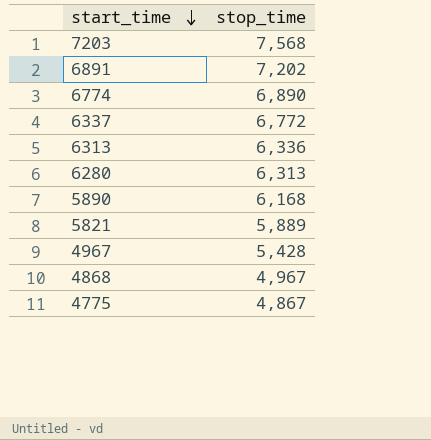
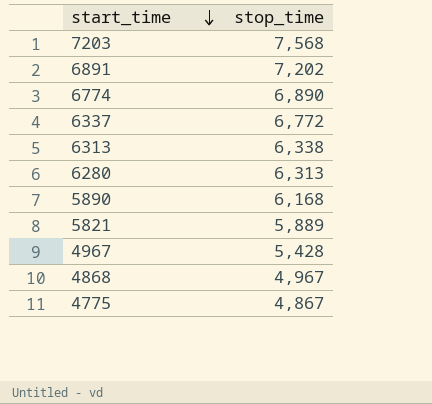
6313 | stop_time: 6,336 -> 6,338

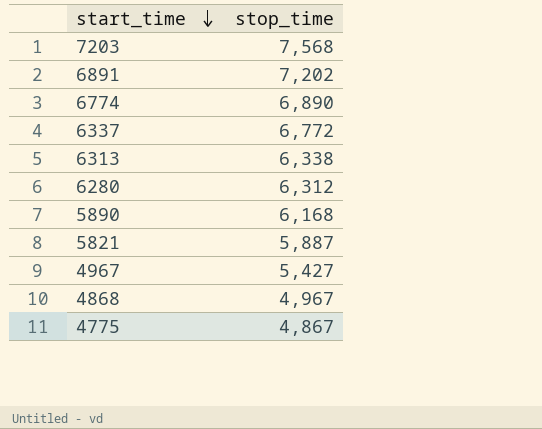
6280 | stop_time: 6,313 -> 6,312
5821 | stop_time: 5,889 -> 5,887
4967 | stop_time: 5,428 -> 5,427

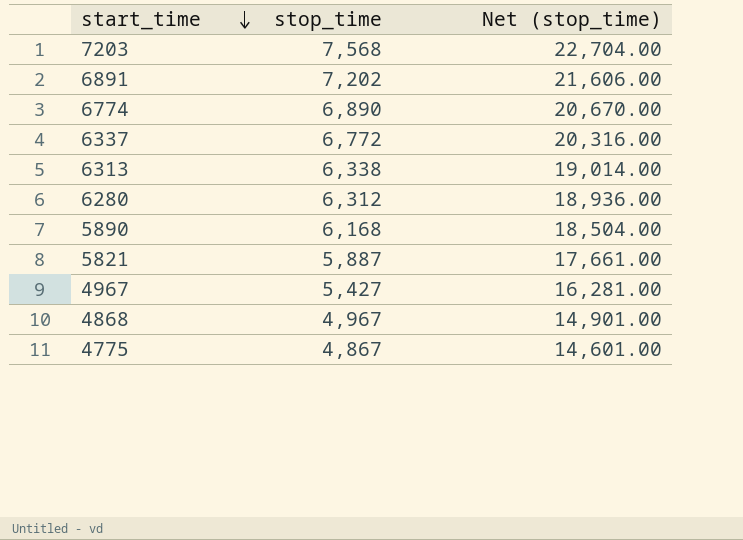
column Net (stop_time) | formula: none -> [stop_time] * 3

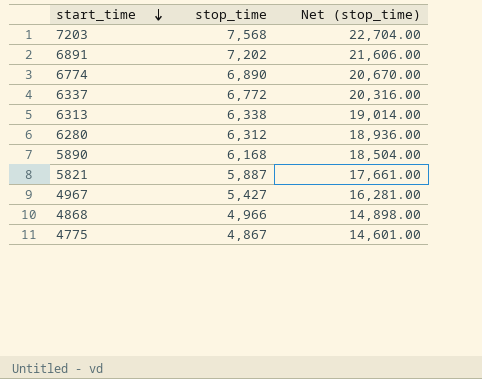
4868 | stop_time: 4,967 -> 4,966
4868 | Net (stop_time): 14,901.00 -> 14,898.00

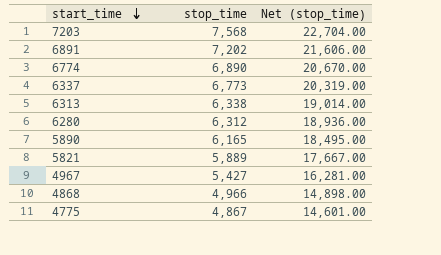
6337 | stop_time: 6,772 -> 6,773
6337 | Net (stop_time): 20,316.00 -> 20,319.00
5890 | stop_time: 6,168 -> 6,165
5890 | Net (stop_time): 18,504.00 -> 18,495.00
5821 | stop_time: 5,887 -> 5,889
5821 | Net (stop_time): 17,661.00 -> 17,667.00

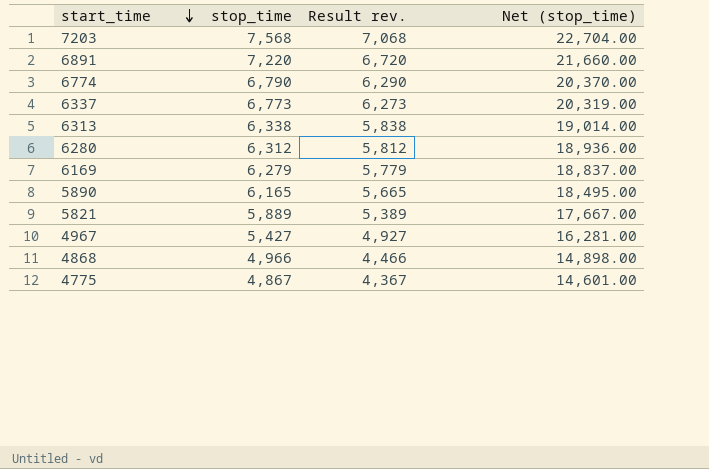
column Result rev. | formula: none -> [stop_time] - 500
6891 | stop_time: 7,202 -> 7,220
6891 | Net (stop_time): 21,606.00 -> 21,660.00
6774 | stop_time: 6,890 -> 6,790
6774 | Net (stop_time): 20,670.00 -> 20,370.00
row 6169: none -> 6,279 | 5,779 | 18,837.00

